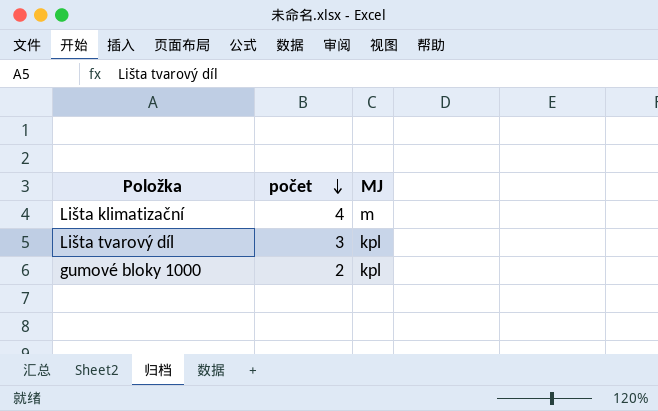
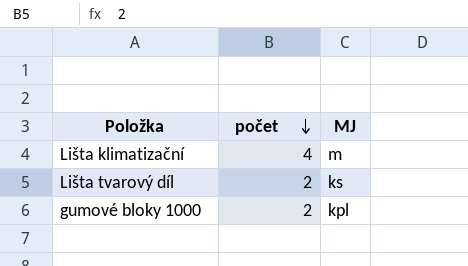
Lišta tvarový díl | počet: 3 -> 2
Lišta tvarový díl | MJ: kpl -> ks

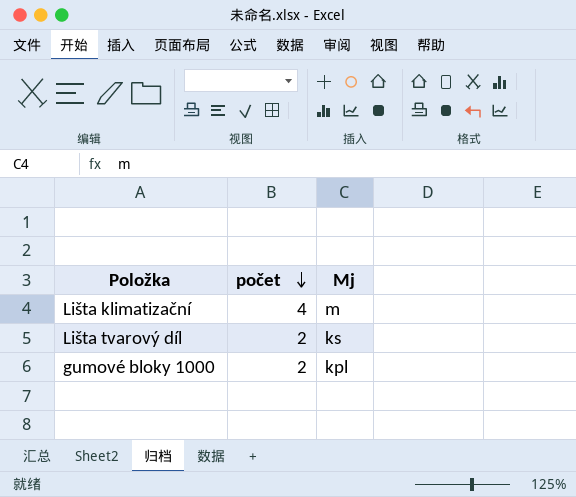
column name: MJ -> Mj

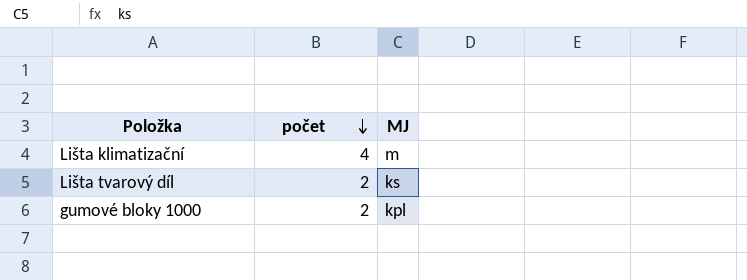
column name: Mj -> MJ

